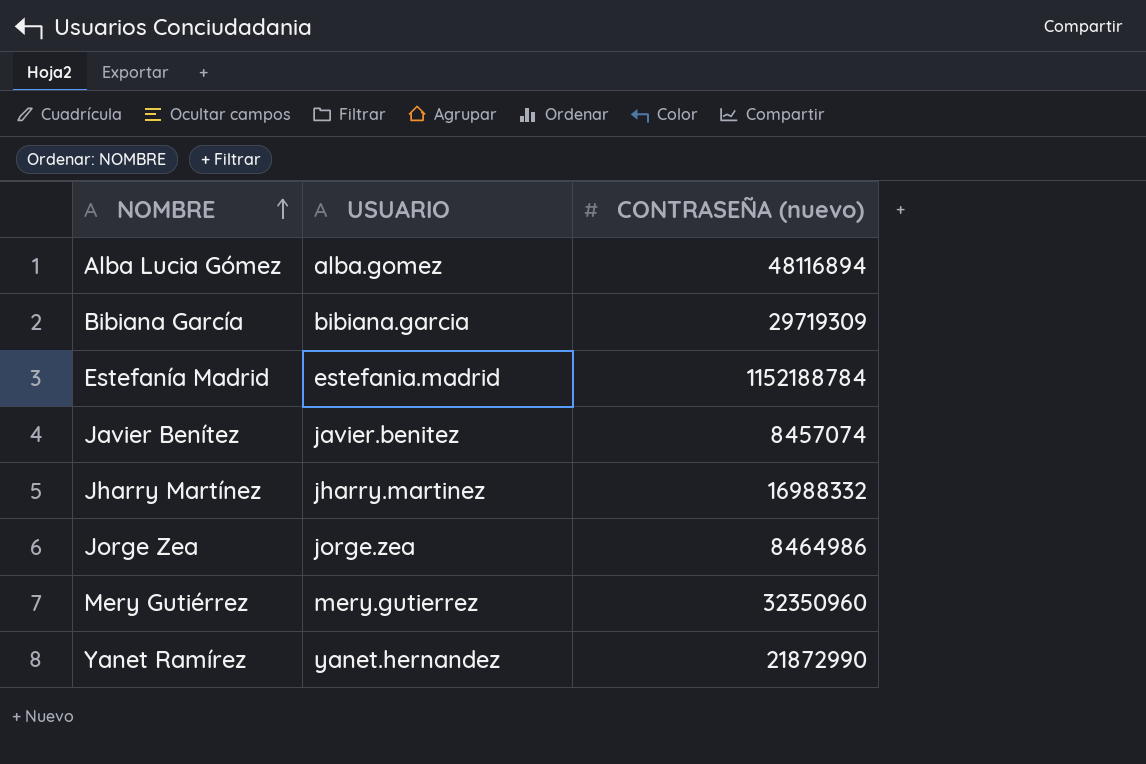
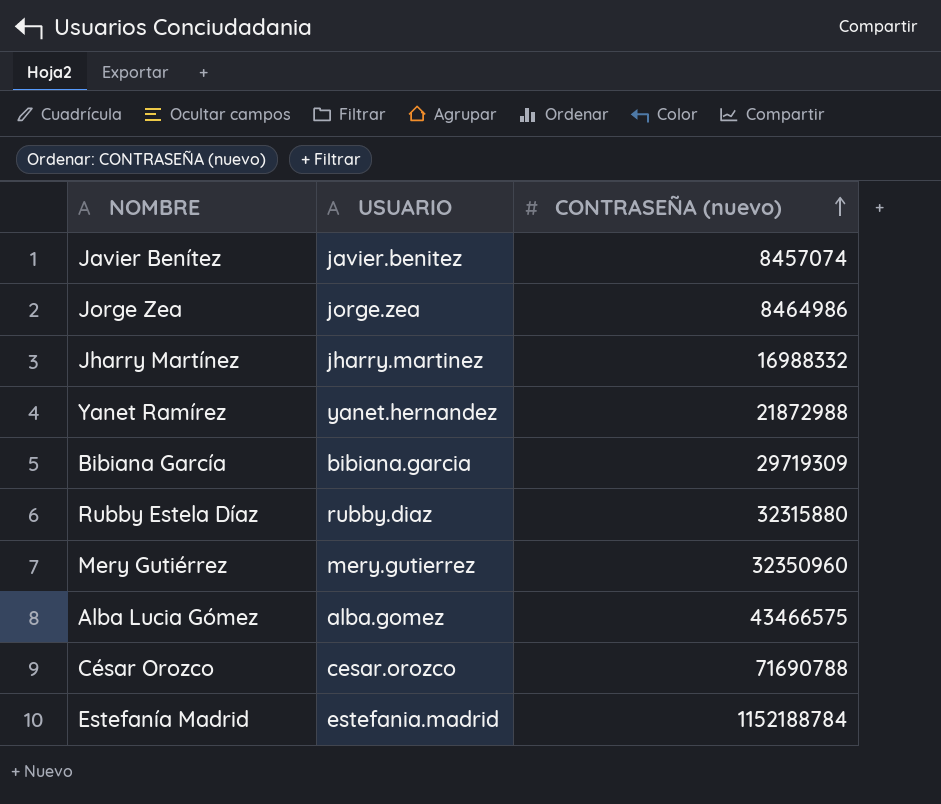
row order: NOMBRE ascending -> CONTRASEÑA (nuevo) ascending
Yanet Ramírez | CONTRASEÑA (nuevo): 21872990 -> 21872988
row Rubby Estela Díaz: none -> rubby.diaz | 32315880
Alba Lucia Gómez | CONTRASEÑA (nuevo): 48116894 -> 43466575
row César Orozco: none -> cesar.orozco | 71690788

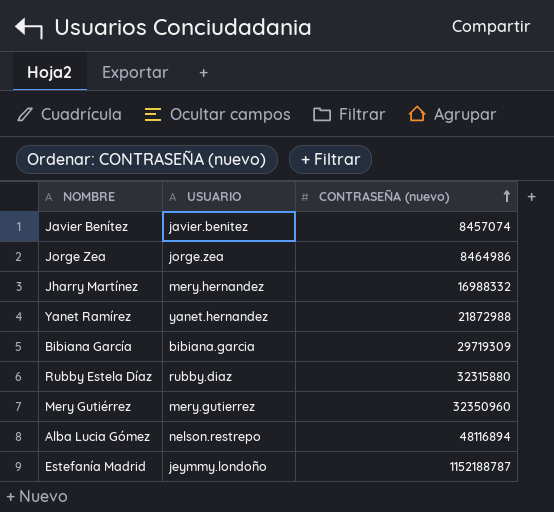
row César Orozco: cesar.orozco | 71690788 -> none
Jharry Martínez | USUARIO: jharry.martinez -> mery.hernandez
Alba Lucia Gómez | USUARIO: alba.gomez -> nelson.restrepo
Alba Lucia Gómez | CONTRASEÑA (nuevo): 43466575 -> 48116894
Estefanía Madrid | USUARIO: estefania.madrid -> jeymmy.londoño
Estefanía Madrid | CONTRASEÑA (nuevo): 1152188784 -> 1152188787

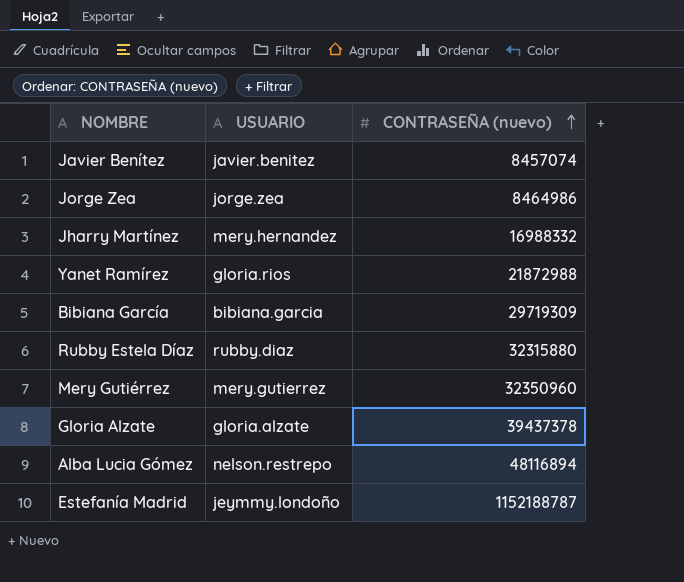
Yanet Ramírez | USUARIO: yanet.hernandez -> gloria.rios
row Gloria Alzate: none -> gloria.alzate | 39437378

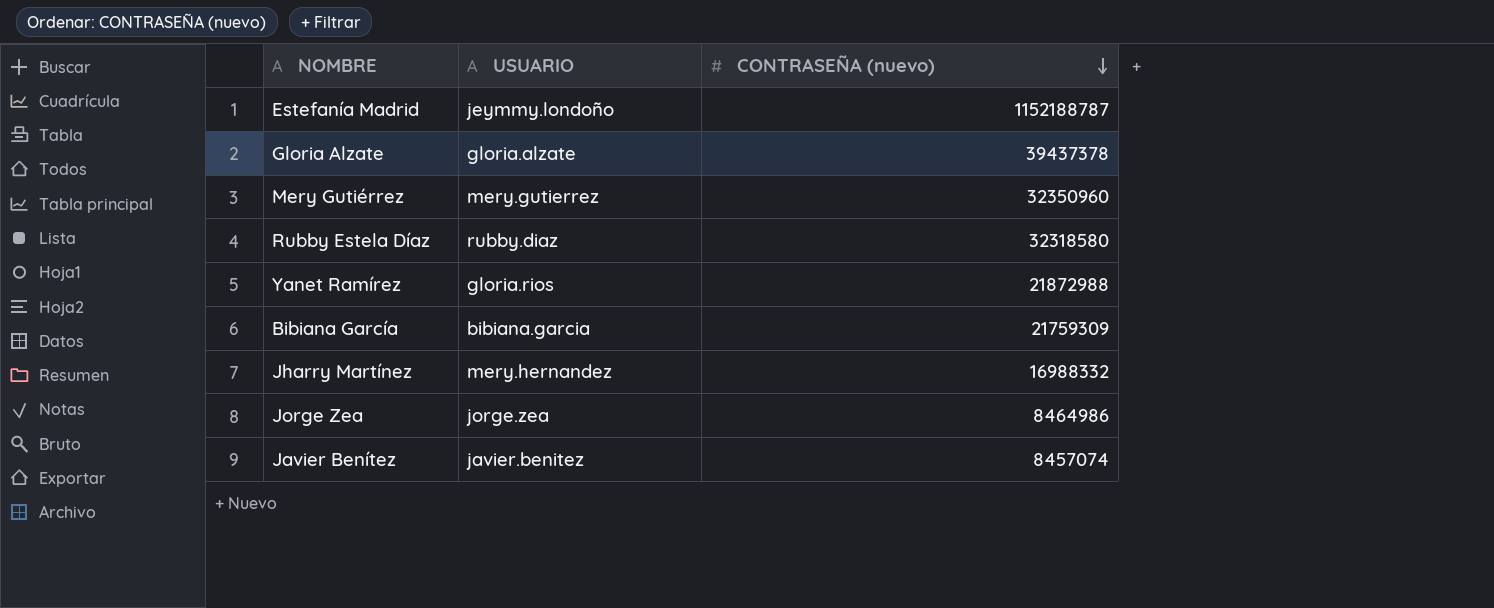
row order: CONTRASEÑA (nuevo) ascending -> CONTRASEÑA (nuevo) descending
row Alba Lucia Gómez: nelson.restrepo | 48116894 -> none
Rubby Estela Díaz | CONTRASEÑA (nuevo): 32315880 -> 32318580
Bibiana García | CONTRASEÑA (nuevo): 29719309 -> 21759309

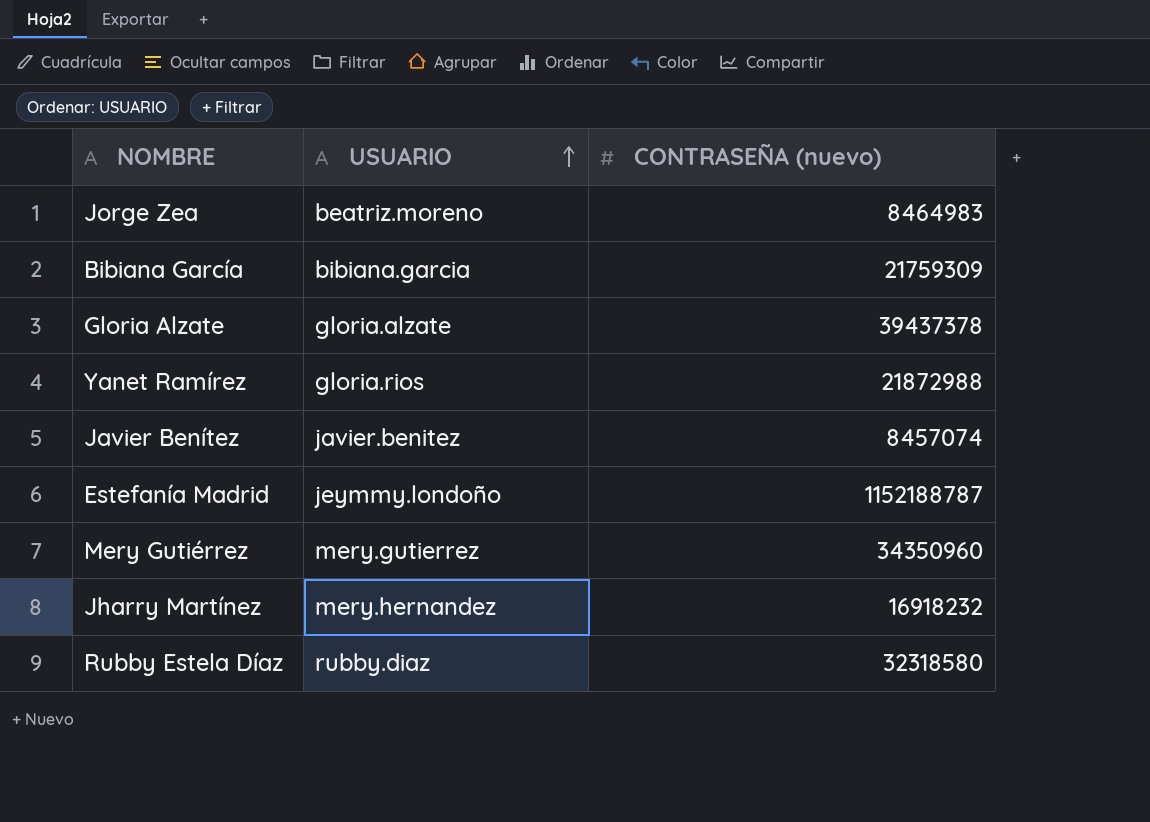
row order: CONTRASEÑA (nuevo) descending -> USUARIO ascending
Jorge Zea | USUARIO: jorge.zea -> beatriz.moreno
Jorge Zea | CONTRASEÑA (nuevo): 8464986 -> 8464983
Mery Gutiérrez | CONTRASEÑA (nuevo): 32350960 -> 34350960
Jharry Martínez | CONTRASEÑA (nuevo): 16988332 -> 16918232

